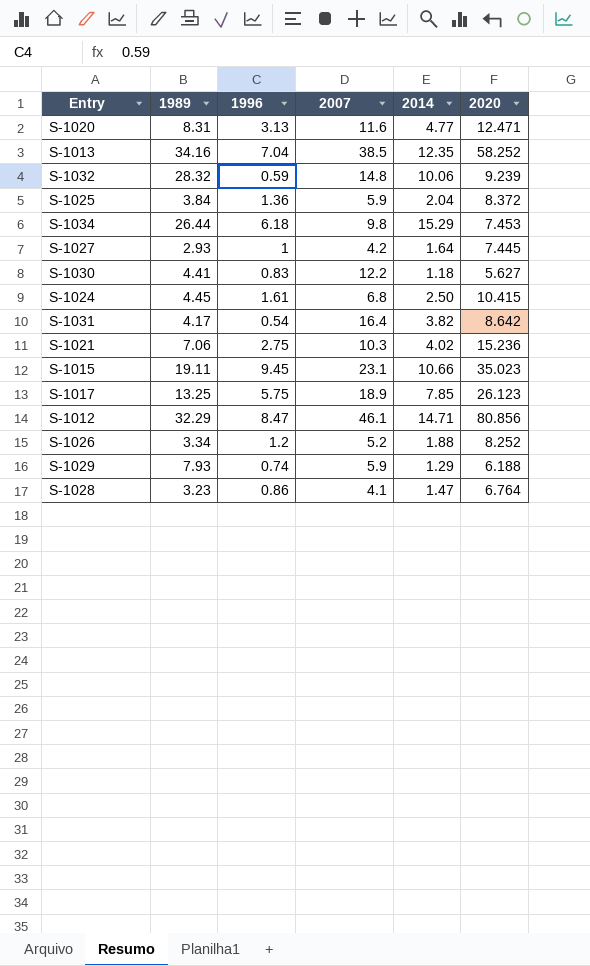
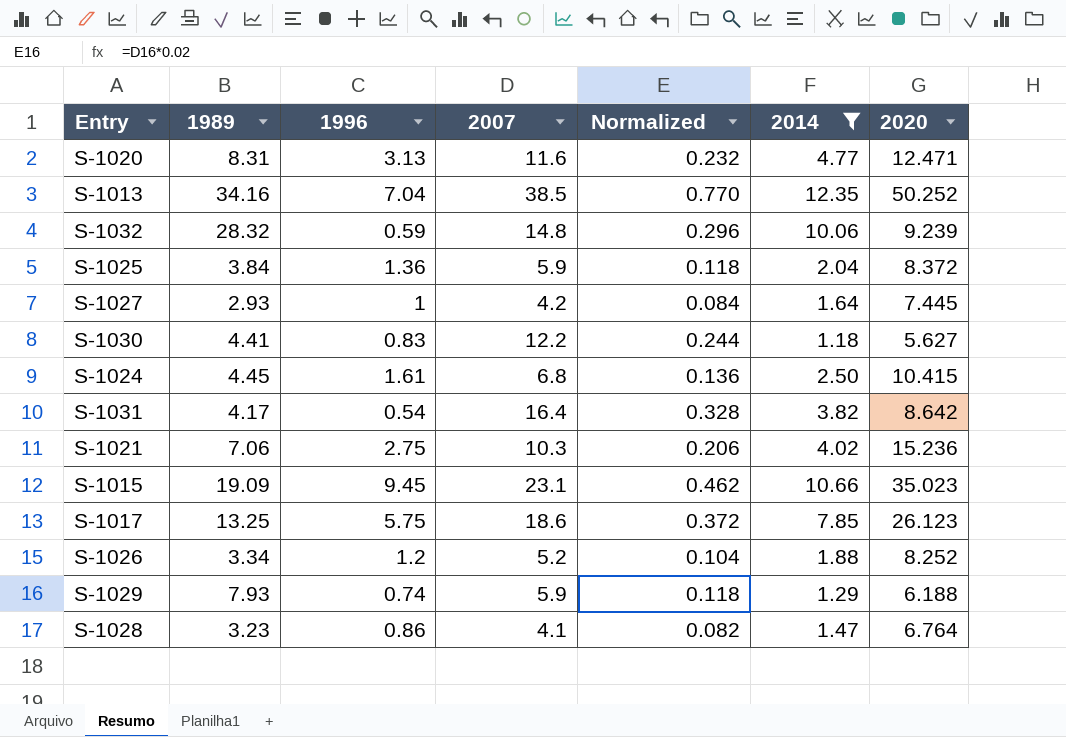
filter: none -> 2014 <= 12.35
column Normalized | formula: none -> [2007] * 0.02
S-1013 | 2020: 58.252 -> 50.252
S-1015 | 1989: 19.11 -> 19.09
S-1017 | 2007: 18.9 -> 18.6

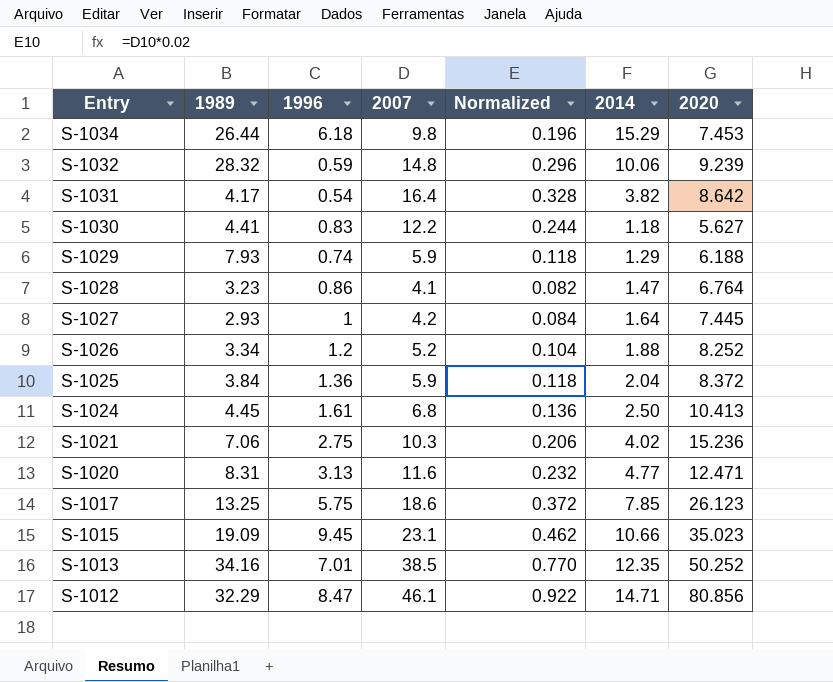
filter: 2014 <= 12.35 -> none
row order: none -> Entry descending
S-1024 | 2020: 10.415 -> 10.413
S-1013 | 1996: 7.04 -> 7.01

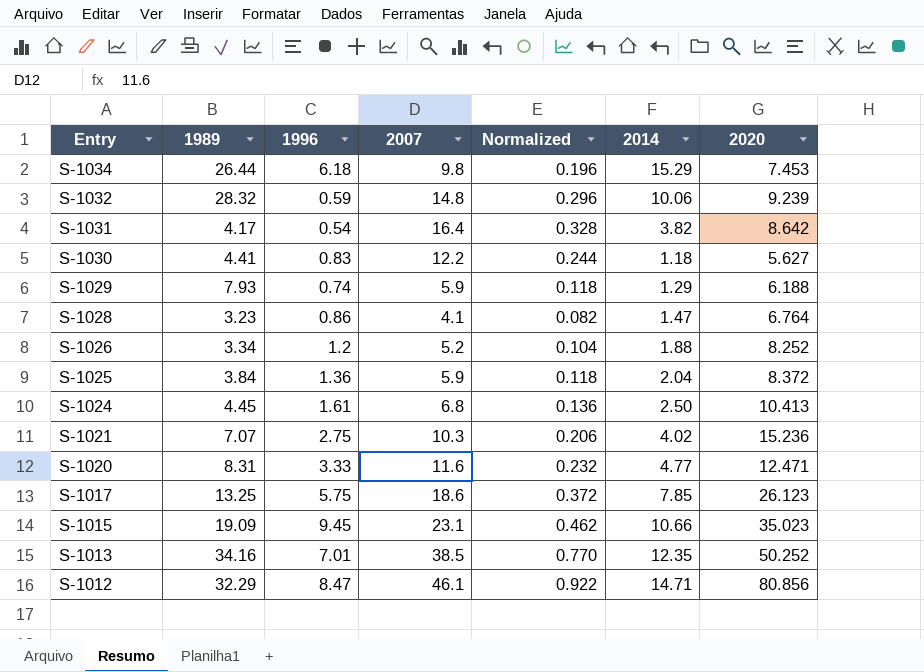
row S-1027: 2.93 | 1 | 4.2 | 0.084 | 1.64 | 7.445 -> none
S-1021 | 1989: 7.06 -> 7.07
S-1020 | 1996: 3.13 -> 3.33

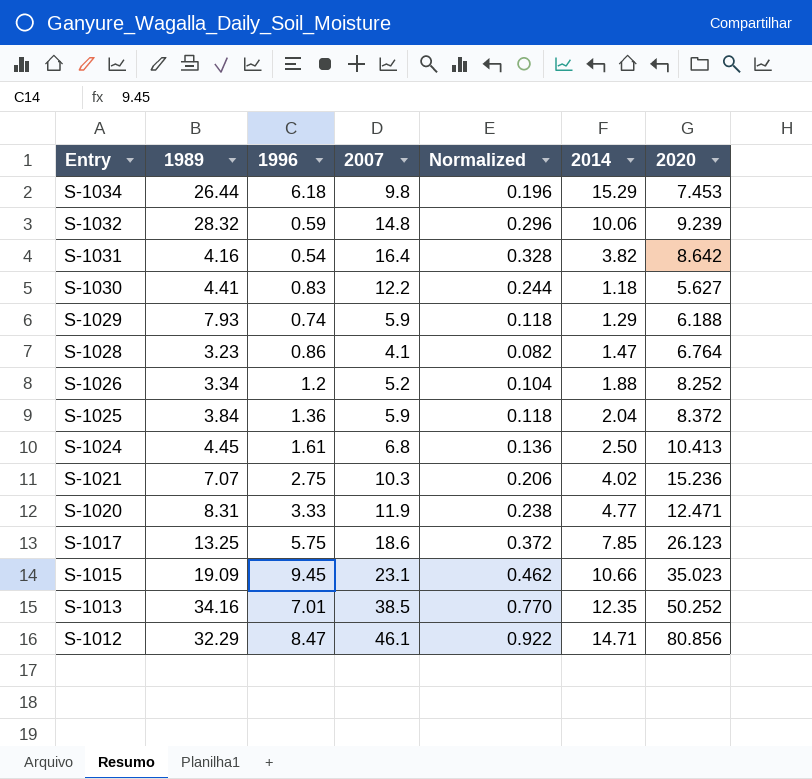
S-1031 | 1989: 4.17 -> 4.16
S-1020 | 2007: 11.6 -> 11.9
S-1020 | Normalized: 0.232 -> 0.238

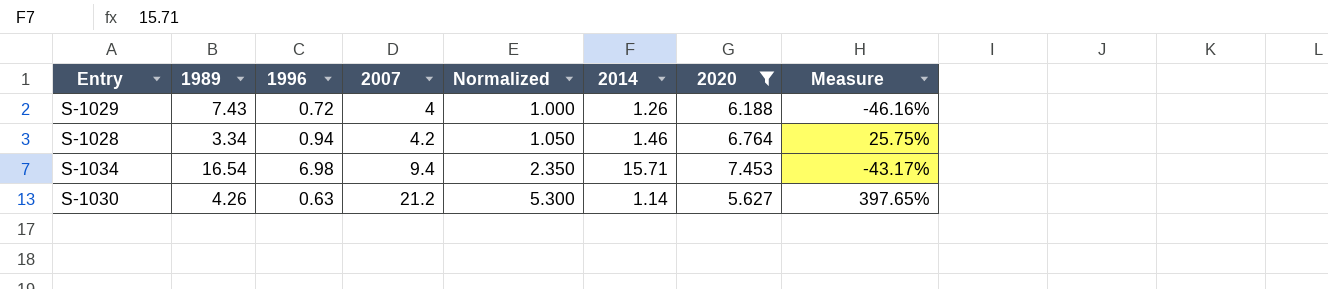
filter: none -> 2020 <= 7.453
row order: Entry descending -> 2007 ascending
column Normalized | formula: [2007] * 0.02 -> [2007] * 0.25
column Measure | formula: none -> ([2007] - [1989]) / [1989]
S-1029 | 1989: 7.93 -> 7.43
S-1029 | 1996: 0.74 -> 0.72
S-1029 | 2007: 5.9 -> 4
S-1029 | 2014: 1.29 -> 1.26
S-1028 | 1989: 3.23 -> 3.34
S-1028 | 1996: 0.86 -> 0.94
S-1028 | 2007: 4.1 -> 4.2
S-1028 | 2014: 1.47 -> 1.46
S-1034 | 1989: 26.44 -> 16.54
S-1034 | 1996: 6.18 -> 6.98
S-1034 | 2007: 9.8 -> 9.4
S-1034 | 2014: 15.29 -> 15.71
S-1030 | 1989: 4.41 -> 4.26
S-1030 | 1996: 0.83 -> 0.63
S-1030 | 2007: 12.2 -> 21.2
S-1030 | 2014: 1.18 -> 1.14

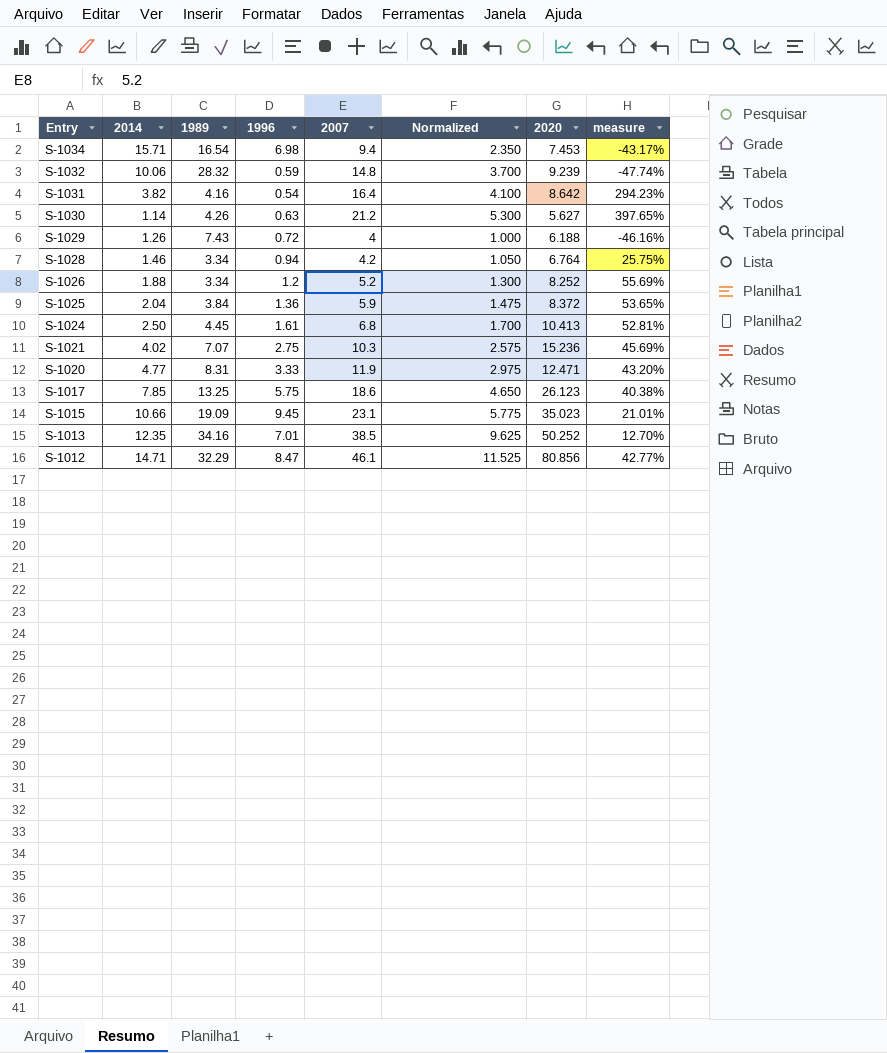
filter: 2020 <= 7.453 -> none
row order: 2007 ascending -> Entry descending
column 2014 | position: 6 -> 2
column name: Measure -> measure

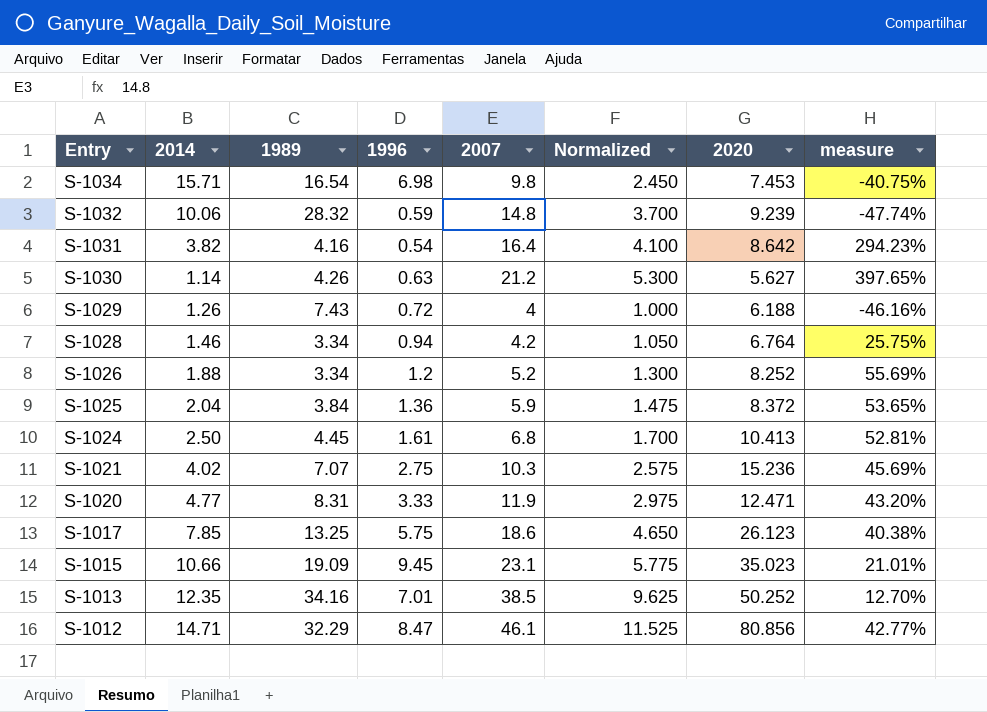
S-1034 | 2007: 9.4 -> 9.8
S-1034 | Normalized: 2.350 -> 2.450
S-1034 | measure: -43.17% -> -40.75%

